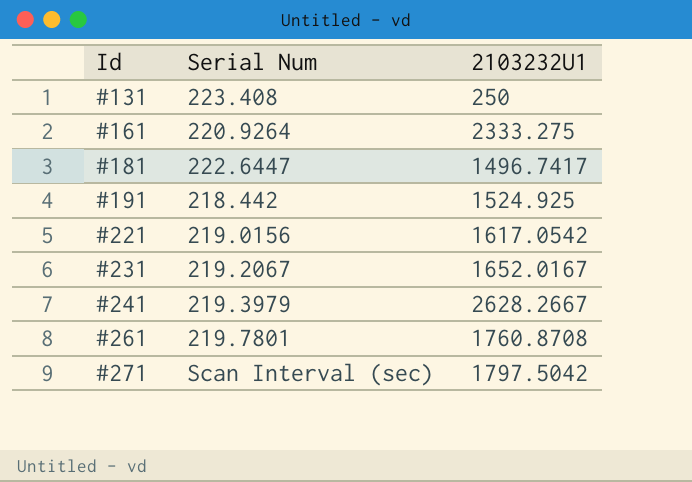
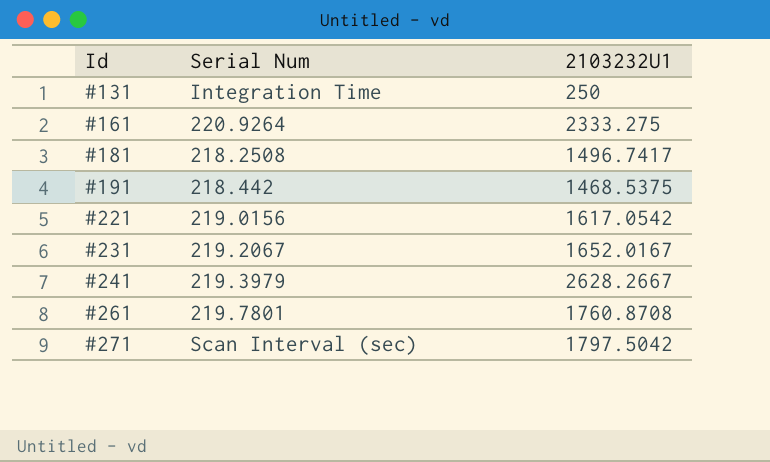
#131 | Serial Num: 223.408 -> Integration Time
#181 | Serial Num: 222.6447 -> 218.2508
#191 | 2103232U1: 1524.925 -> 1468.5375

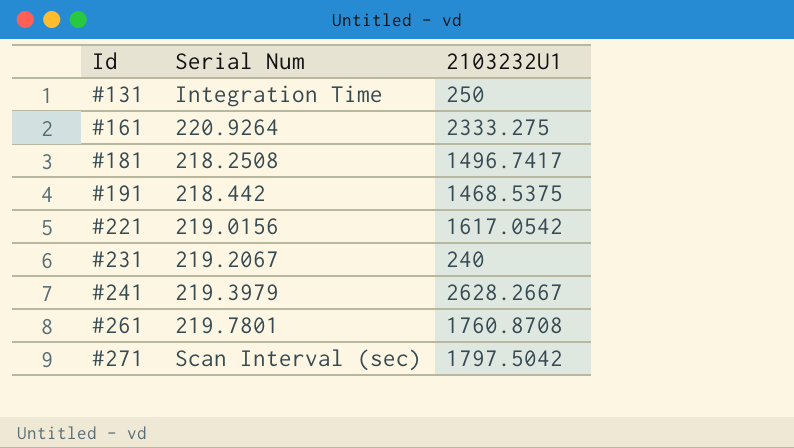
#231 | 2103232U1: 1652.0167 -> 240

